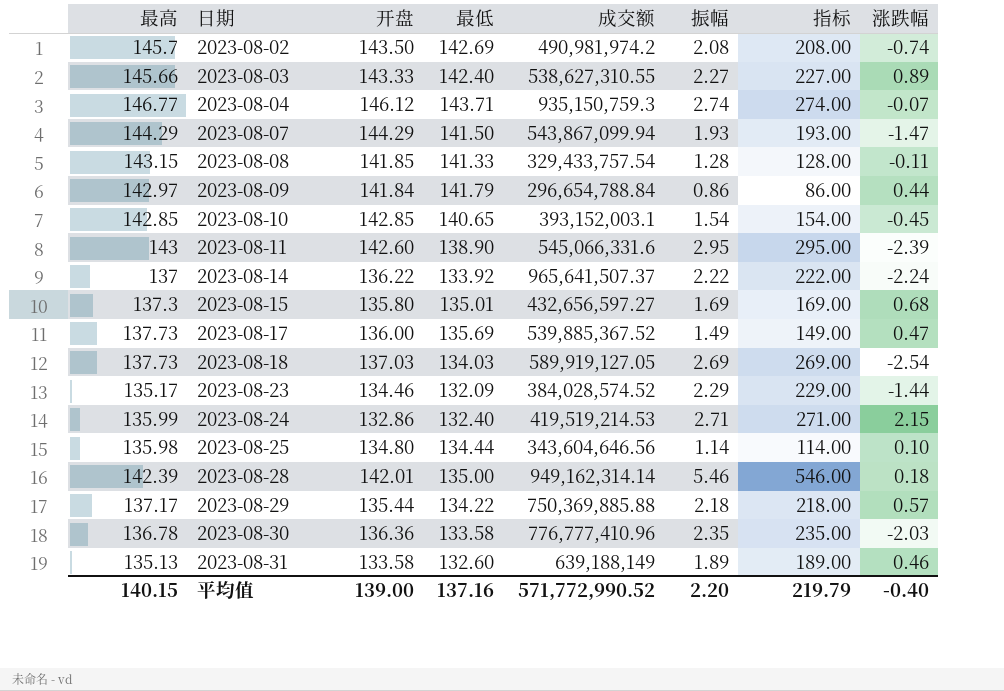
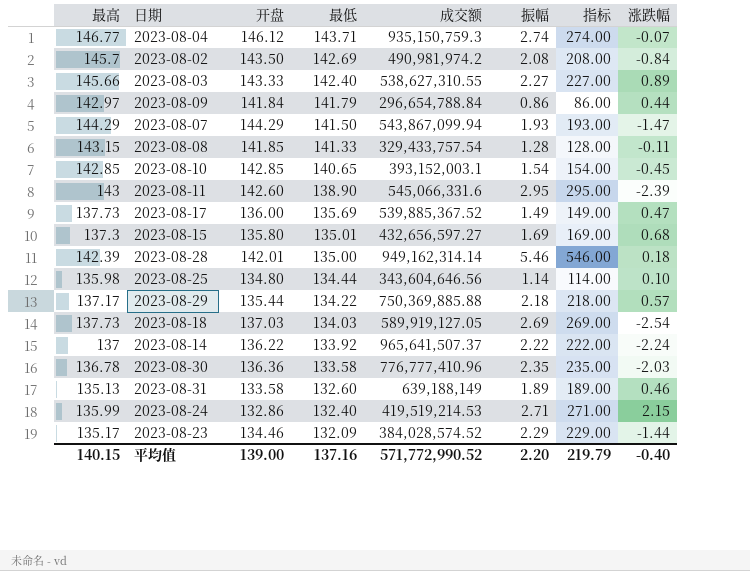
row order: 日期 ascending -> 最低 descending
2023-08-02 | 涨跌幅: -0.74 -> -0.84

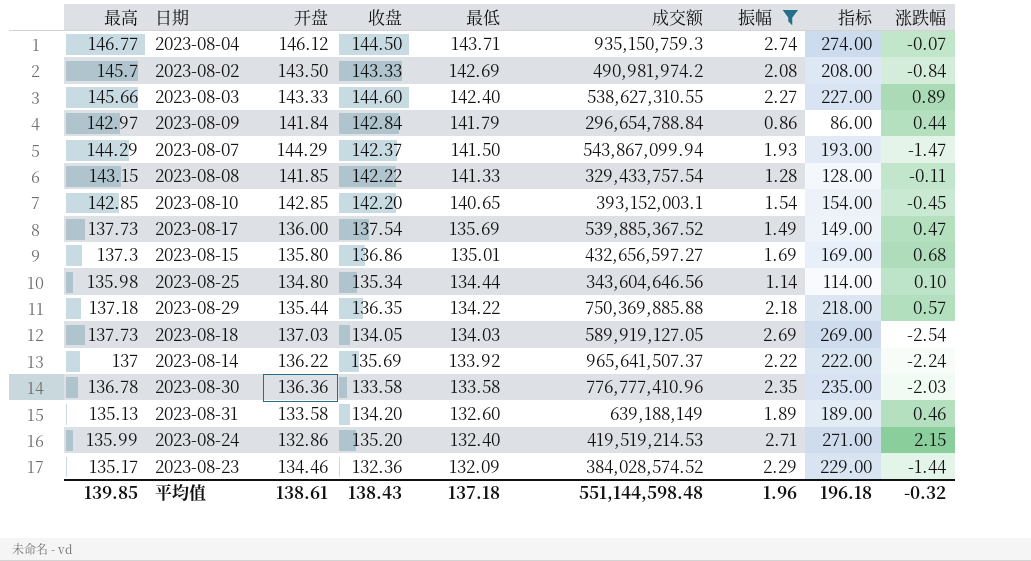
filter: none -> 振幅 <= 2.74
column 收盘 | position: none -> 4
2023-08-29 | 最高: 137.17 -> 137.18
平均值 | 最高: 140.15 -> 139.85
平均值 | 开盘: 139.00 -> 138.61
平均值 | 最低: 137.16 -> 137.18
平均值 | 成交额: 571,772,990.52 -> 551,144,598.48
平均值 | 振幅: 2.20 -> 1.96
平均值 | 指标: 219.79 -> 196.18
平均值 | 涨跌幅: -0.40 -> -0.32

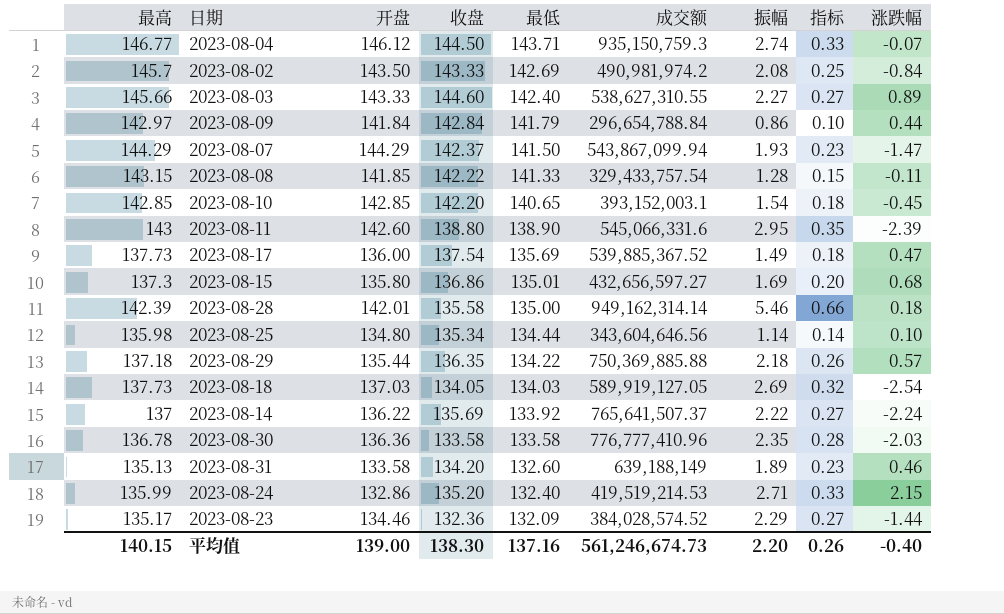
filter: 振幅 <= 2.74 -> none
column 指标 | formula: [振幅] * 100 -> [振幅] * 0.12
2023-08-14 | 成交额: 965,641,507.37 -> 765,641,507.37
平均值 | 最高: 139.85 -> 140.15
平均值 | 开盘: 138.61 -> 139.00
平均值 | 收盘: 138.43 -> 138.30
平均值 | 最低: 137.18 -> 137.16
平均值 | 成交额: 551,144,598.48 -> 561,246,674.73
平均值 | 振幅: 1.96 -> 2.20
平均值 | 指标: 196.18 -> 0.26
平均值 | 涨跌幅: -0.32 -> -0.40

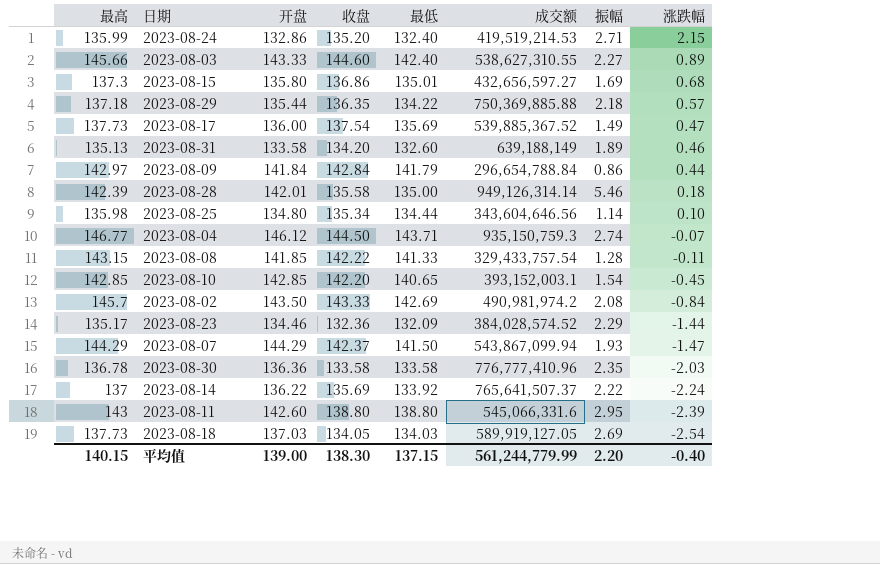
row order: 最低 descending -> 涨跌幅 descending
column 指标 | formula: [振幅] * 0.12 -> none
2023-08-28 | 成交额: 949,162,314.14 -> 949,126,314.14
2023-08-11 | 最低: 138.90 -> 138.80
平均值 | 最低: 137.16 -> 137.15
平均值 | 成交额: 561,246,674.73 -> 561,244,779.99

